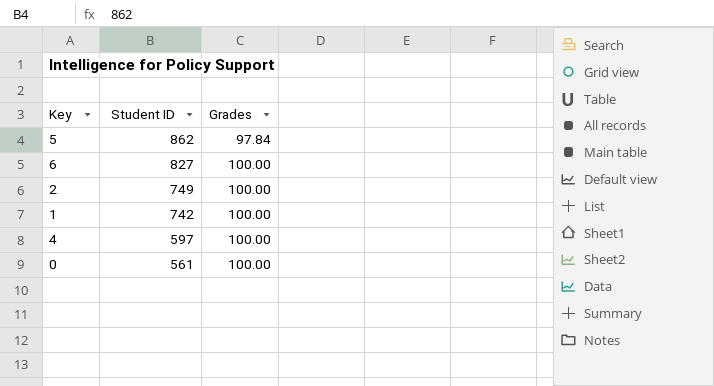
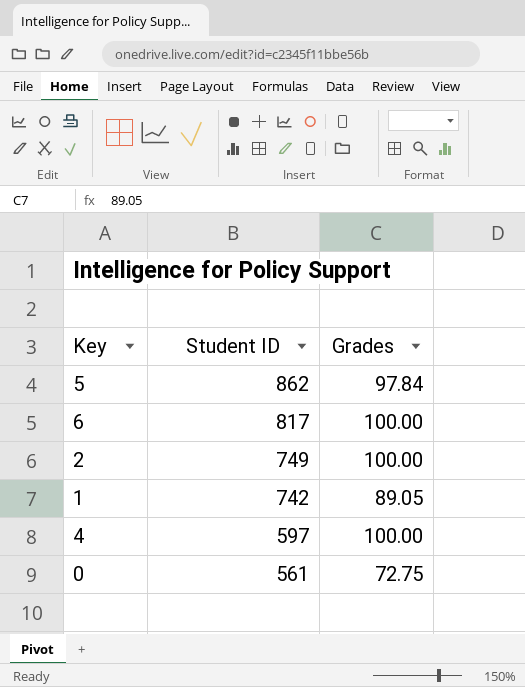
6 | Student ID: 827 -> 817
1 | Grades: 100.00 -> 89.05
0 | Grades: 100.00 -> 72.75

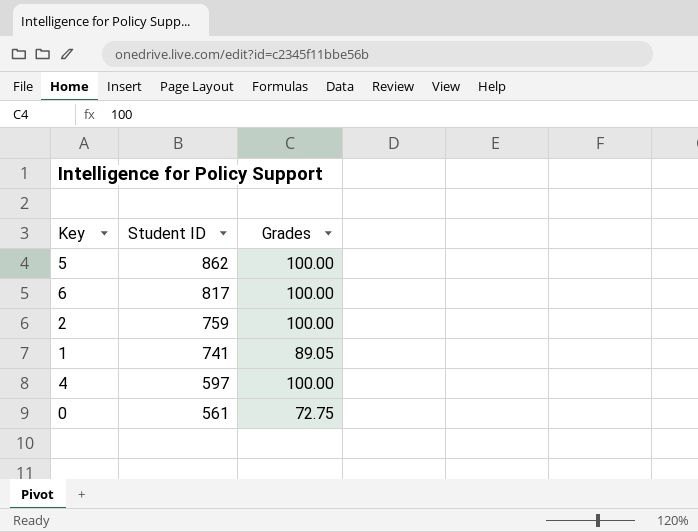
5 | Grades: 97.84 -> 100.00
2 | Student ID: 749 -> 759
1 | Student ID: 742 -> 741

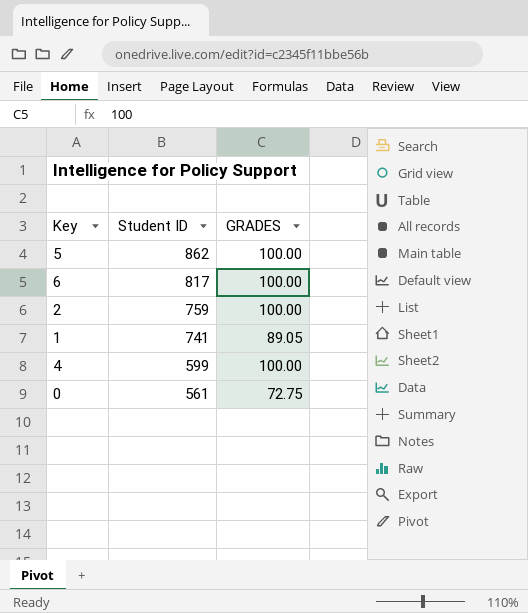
column name: Grades -> GRADES
4 | Student ID: 597 -> 599

